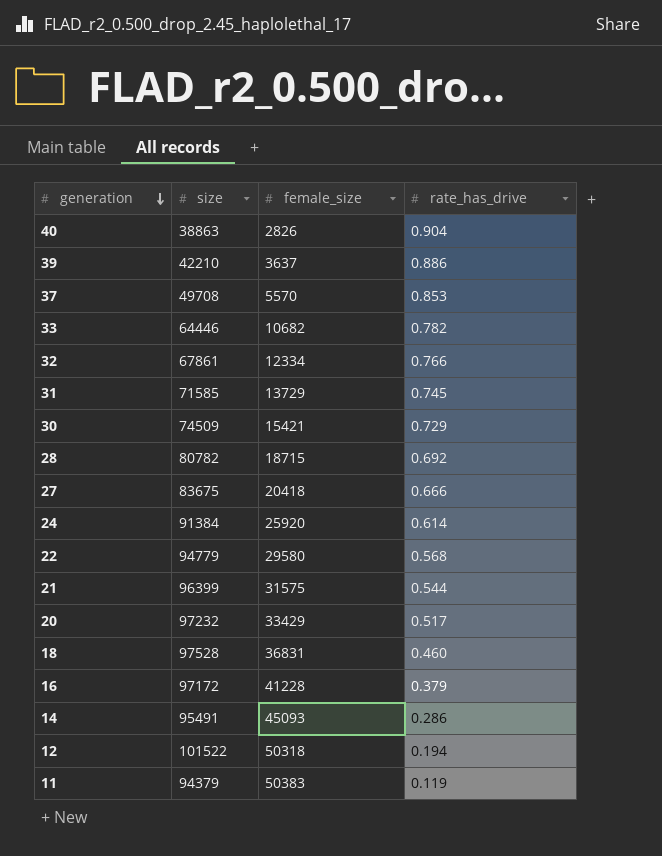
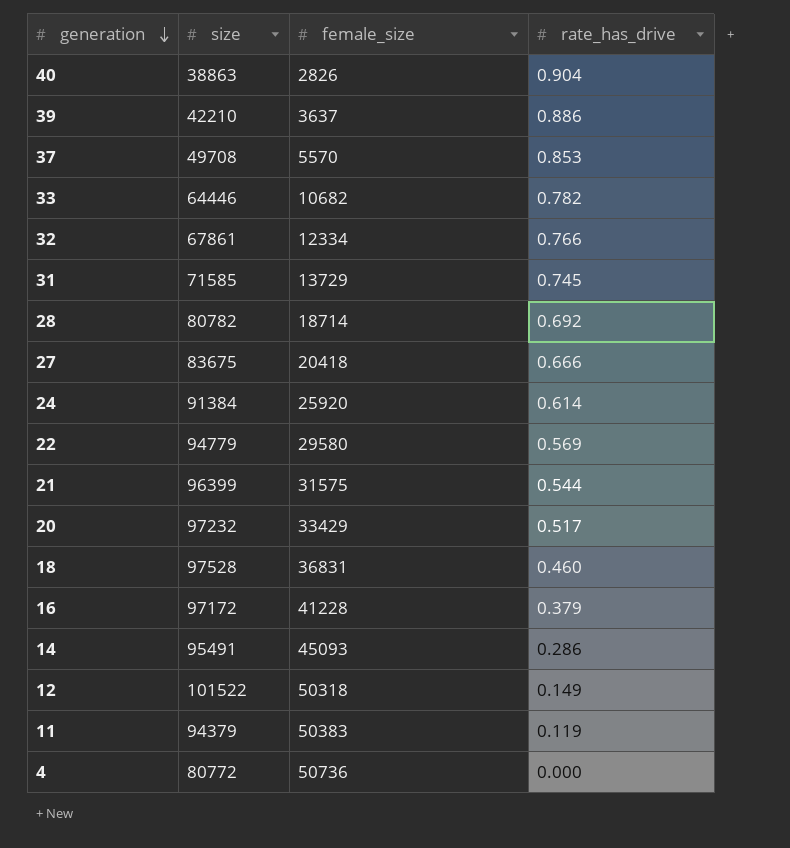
row 30: 74509 | 15421 | 0.729 -> none
28 | female_size: 18715 -> 18714
22 | rate_has_drive: 0.568 -> 0.569
12 | rate_has_drive: 0.194 -> 0.149
row 4: none -> 80772 | 50736 | 0.000

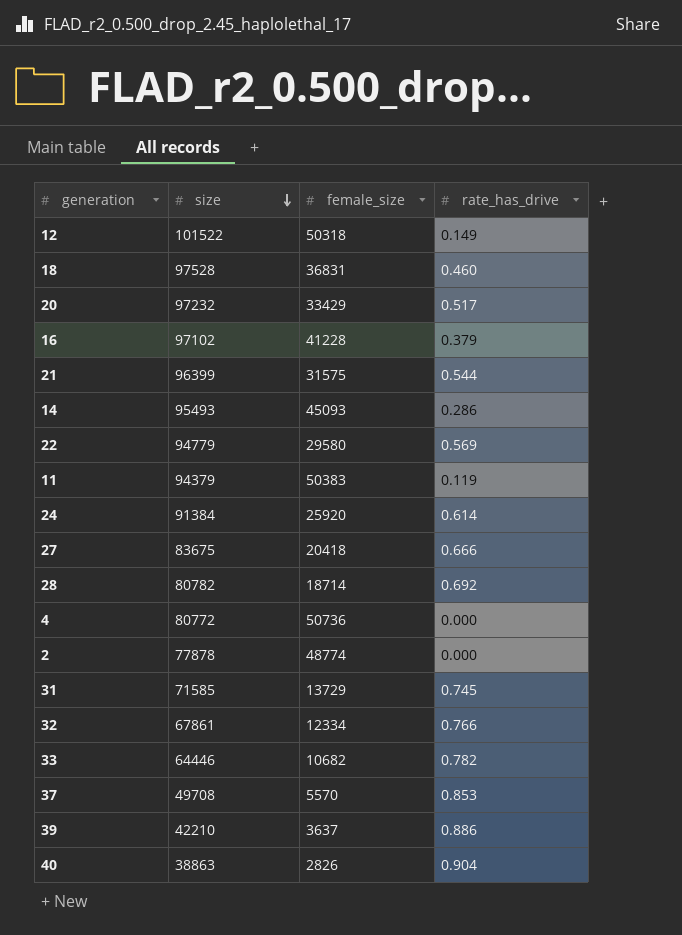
row order: generation descending -> size descending
16 | size: 97172 -> 97102
14 | size: 95491 -> 95493
row 2: none -> 77878 | 48774 | 0.000

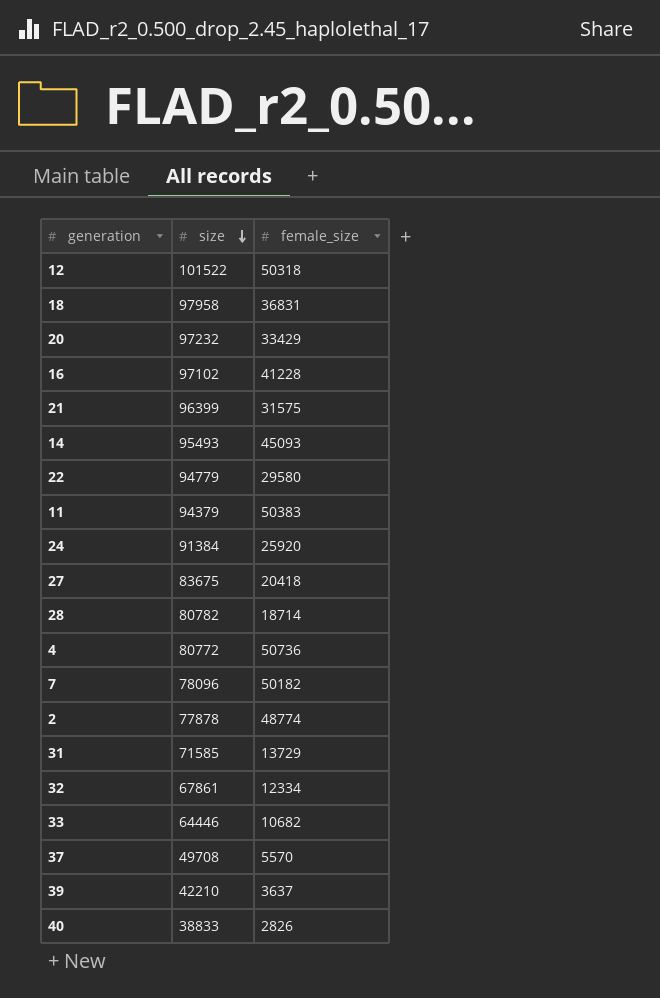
column rate_has_drive | position: 4 -> none
18 | size: 97528 -> 97958
row 7: none -> 78096 | 50182
40 | size: 38863 -> 38833

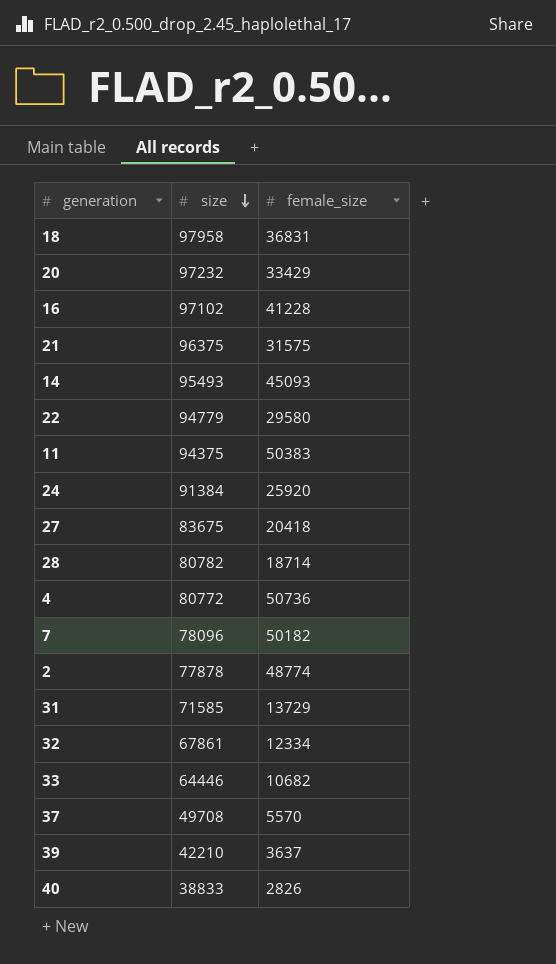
row 12: 101522 | 50318 -> none
21 | size: 96399 -> 96375
11 | size: 94379 -> 94375

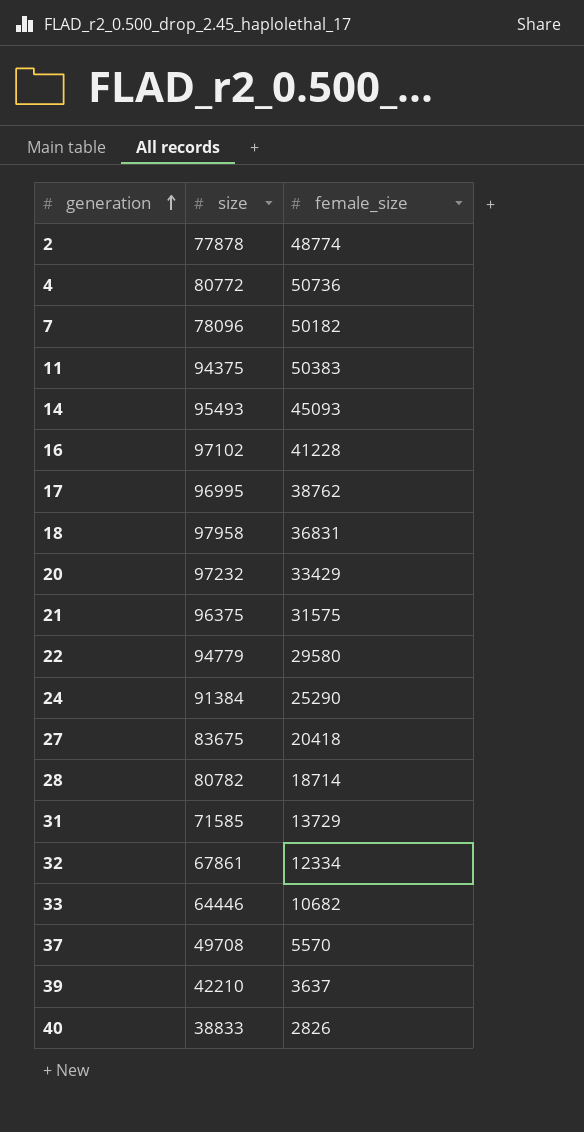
row order: size descending -> generation ascending
row 17: none -> 96995 | 38762
24 | female_size: 25920 -> 25290

